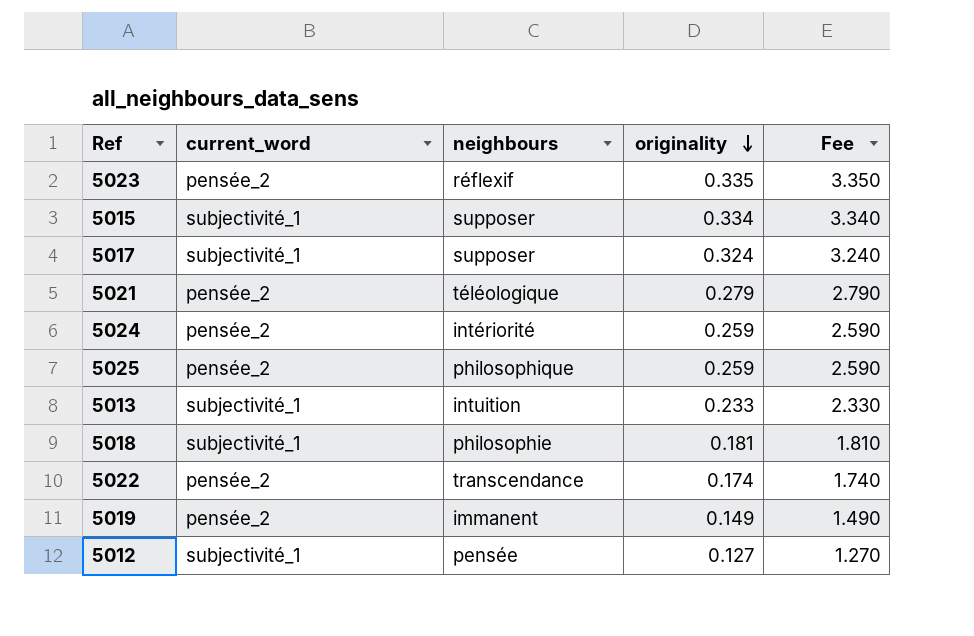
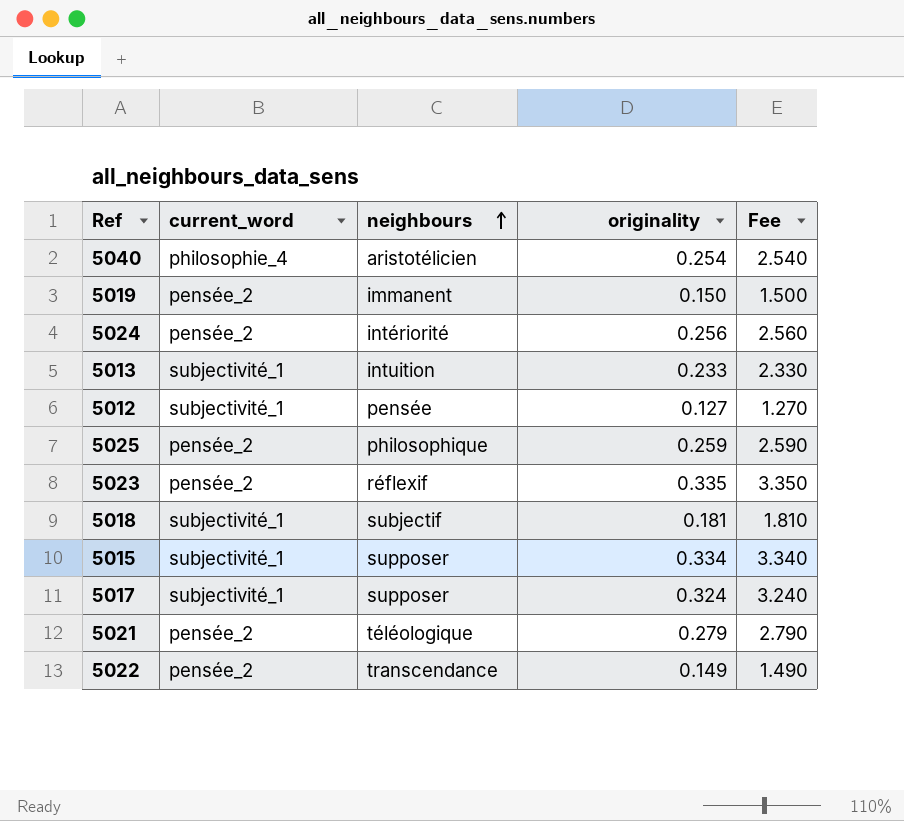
row order: originality descending -> neighbours ascending
row 5040: none -> philosophie_4 | aristotélicien | 0.254 | 2.540
5019 | originality: 0.149 -> 0.150
5019 | Fee: 1.490 -> 1.500
5024 | originality: 0.259 -> 0.256
5024 | Fee: 2.590 -> 2.560
5018 | neighbours: philosophie -> subjectif
5022 | originality: 0.174 -> 0.149
5022 | Fee: 1.740 -> 1.490

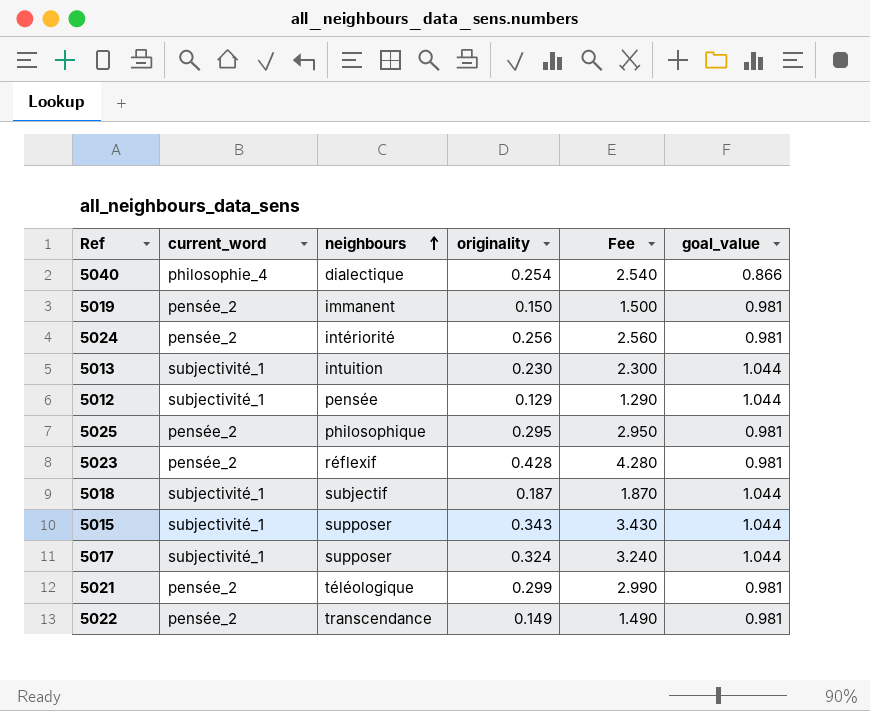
column goal_value | position: none -> 6
5040 | neighbours: aristotélicien -> dialectique
5013 | originality: 0.233 -> 0.230
5013 | Fee: 2.330 -> 2.300
5012 | originality: 0.127 -> 0.129
5012 | Fee: 1.270 -> 1.290
5025 | originality: 0.259 -> 0.295
5025 | Fee: 2.590 -> 2.950
5023 | originality: 0.335 -> 0.428
5023 | Fee: 3.350 -> 4.280
5018 | originality: 0.181 -> 0.187
5018 | Fee: 1.810 -> 1.870
5015 | originality: 0.334 -> 0.343
5015 | Fee: 3.340 -> 3.430
5021 | originality: 0.279 -> 0.299
5021 | Fee: 2.790 -> 2.990

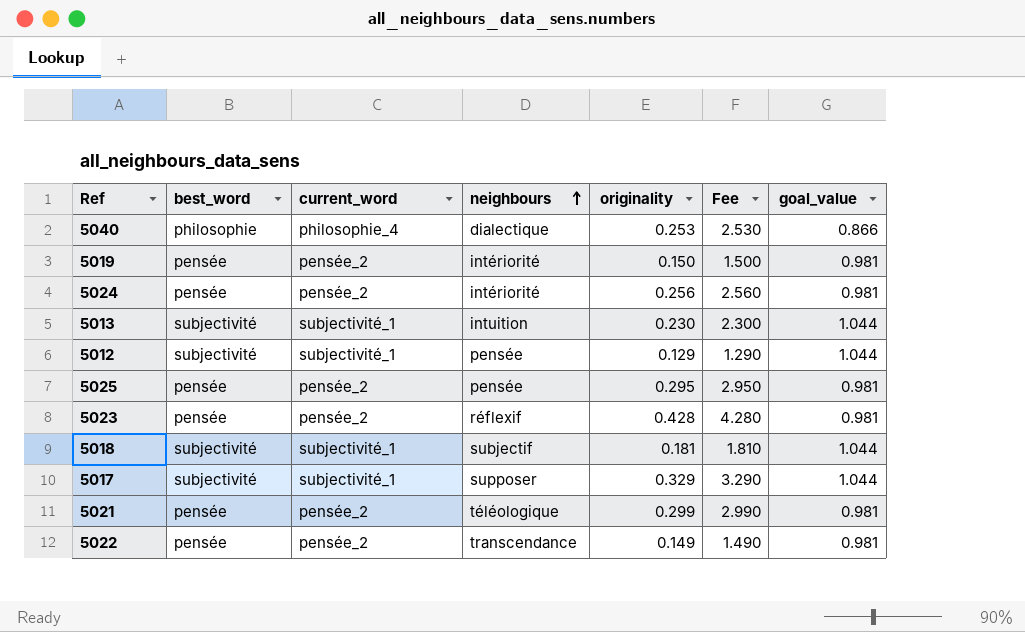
column best_word | position: none -> 2
row 5015: subjectivité_1 | supposer | 0.343 | 3.430 | 1.044 -> none
5040 | originality: 0.254 -> 0.253
5040 | Fee: 2.540 -> 2.530
5019 | neighbours: immanent -> intériorité
5025 | neighbours: philosophique -> pensée
5018 | originality: 0.187 -> 0.181
5018 | Fee: 1.870 -> 1.810
5017 | originality: 0.324 -> 0.329
5017 | Fee: 3.240 -> 3.290

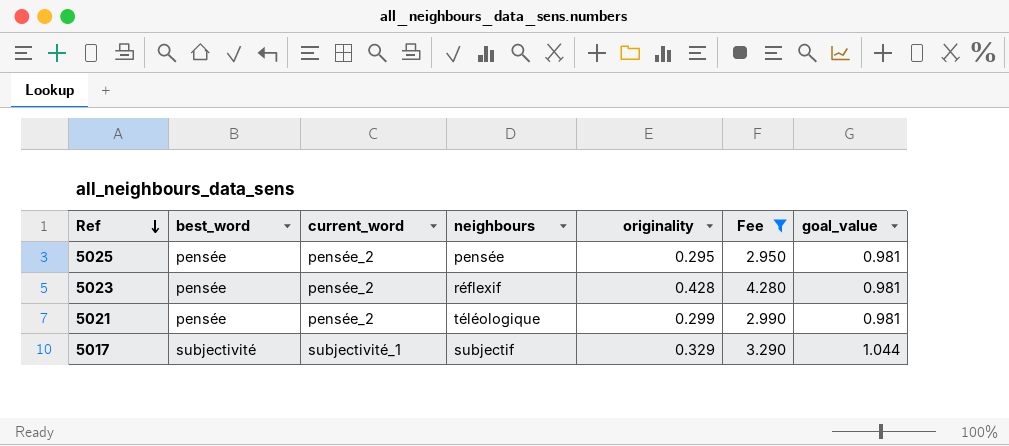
filter: none -> Fee >= 2.950
row order: neighbours ascending -> Ref descending
5017 | neighbours: supposer -> subjectif

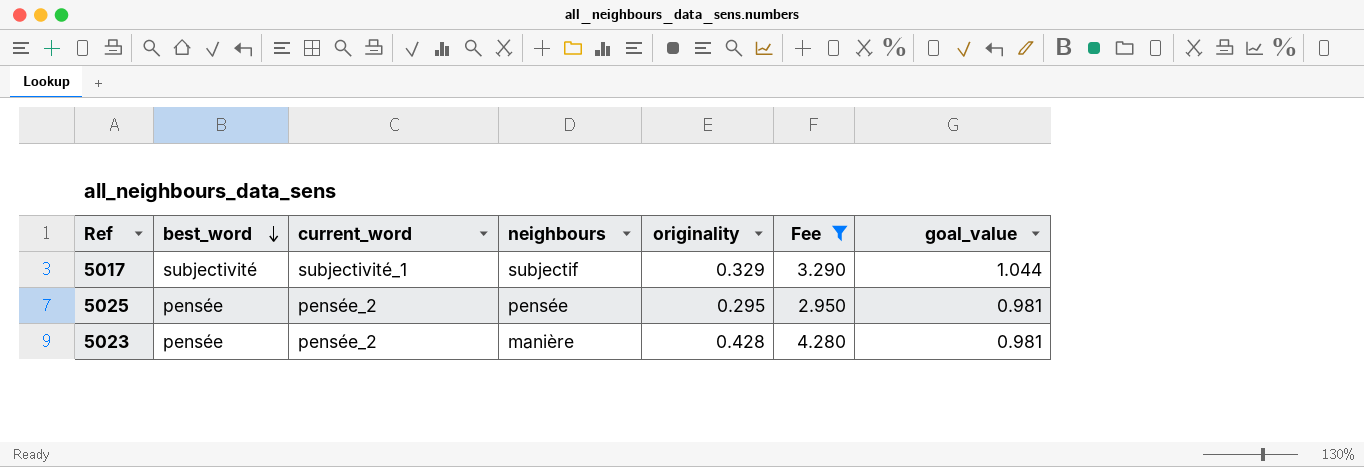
row order: Ref descending -> best_word descending
row 5021: pensée | pensée_2 | téléologique | 0.299 | 2.990 | 0.981 -> none
5023 | neighbours: réflexif -> manière

